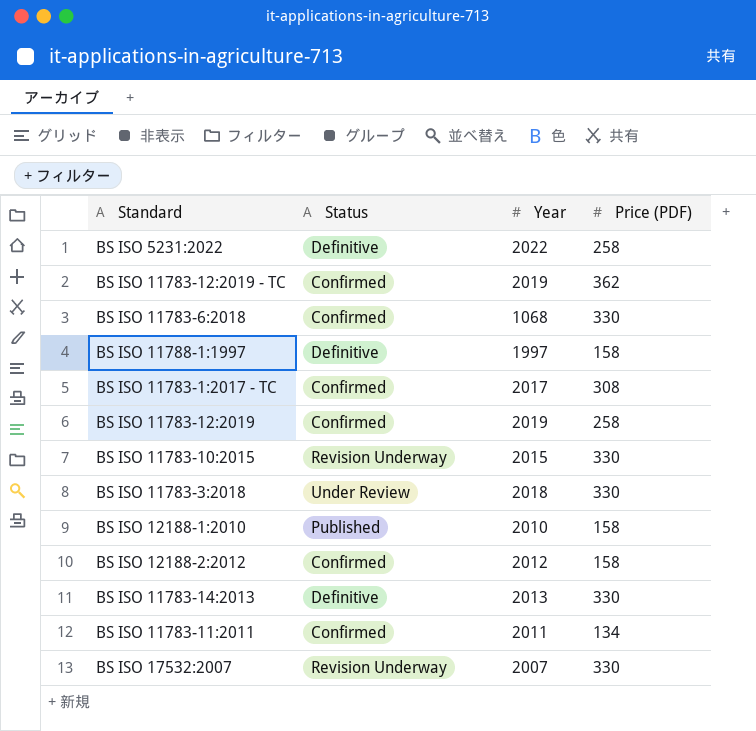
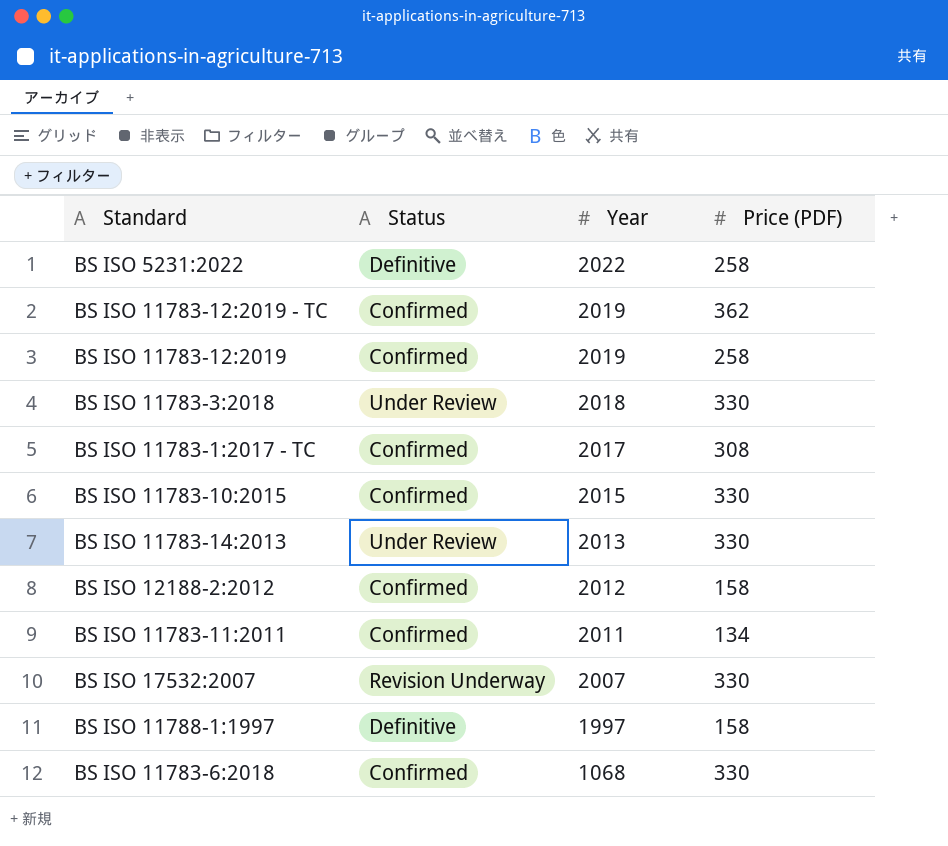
row order: none -> Year descending
row BS ISO 12188-1:2010: Published | 2010 | 158 -> none
BS ISO 11783-10:2015 | Status: Revision Underway -> Confirmed
BS ISO 11783-14:2013 | Status: Definitive -> Under Review

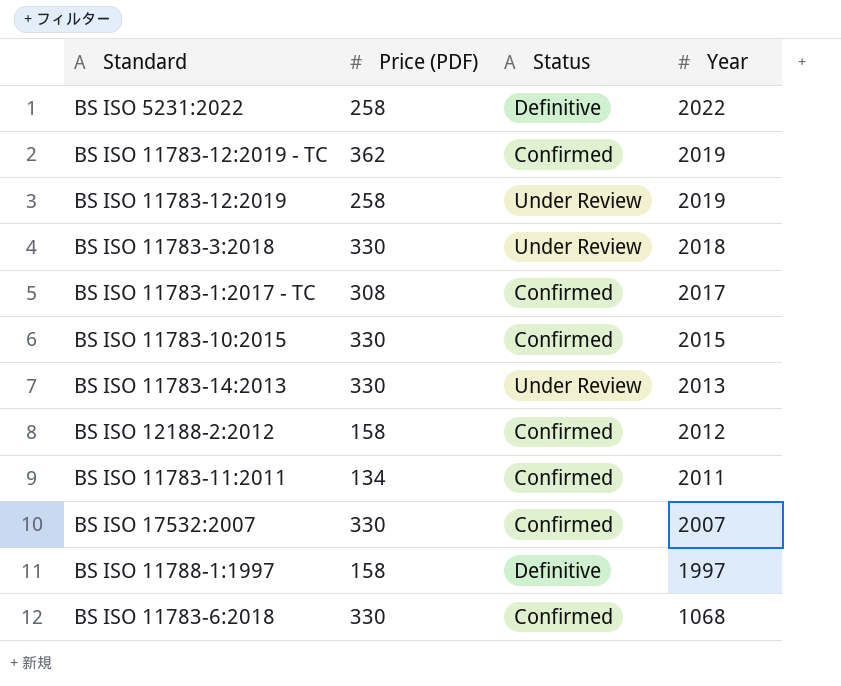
column Price (PDF) | position: 4 -> 2
BS ISO 11783-12:2019 | Status: Confirmed -> Under Review
BS ISO 17532:2007 | Status: Revision Underway -> Confirmed

